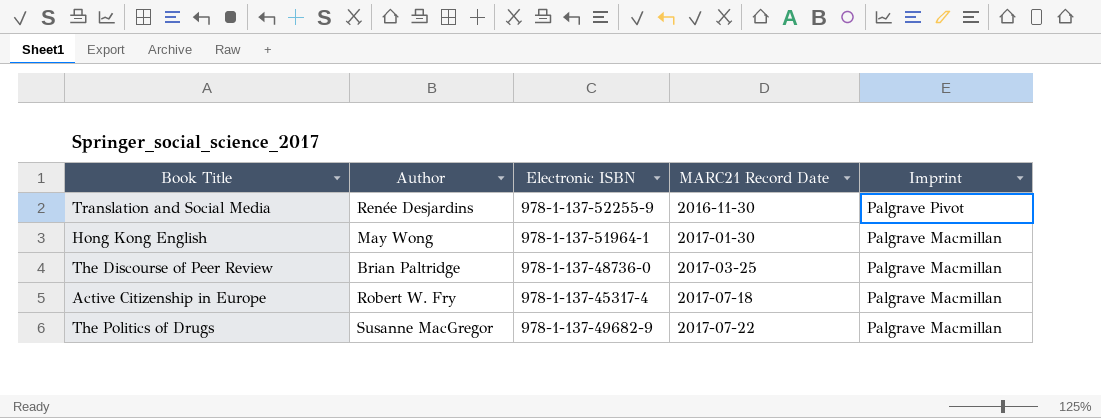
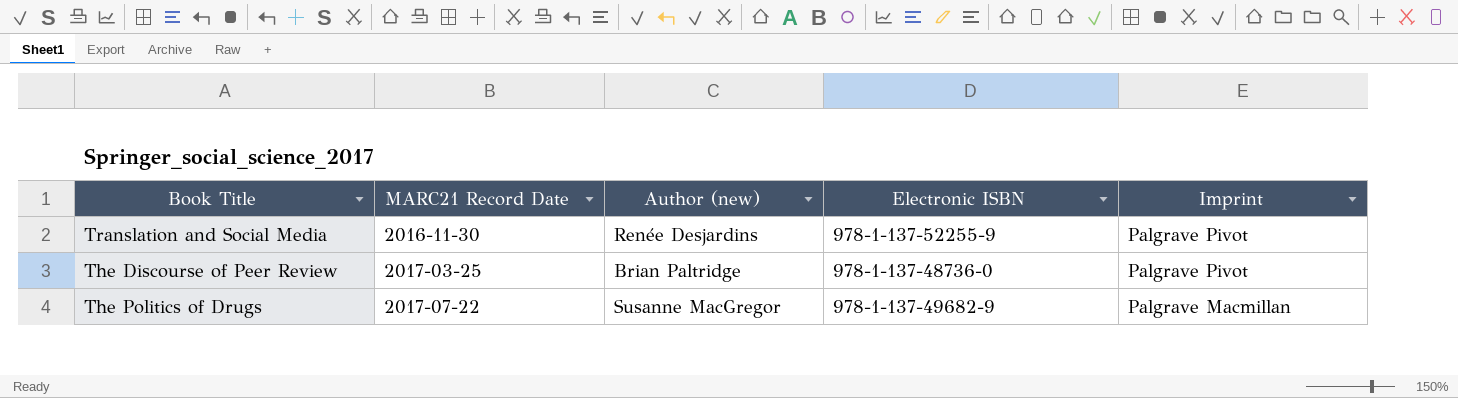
column MARC21 Record Date | position: 4 -> 2
column name: Author -> Author (new)
row Hong Kong English: May Wong | 978-1-137-51964-1 | 2017-01-30 | Palgrave Macmillan -> none
row Active Citizenship in Europe: Robert W. Fry | 978-1-137-45317-4 | 2017-07-18 | Palgrave Macmillan -> none
The Discourse of Peer Review | Imprint: Palgrave Macmillan -> Palgrave Pivot

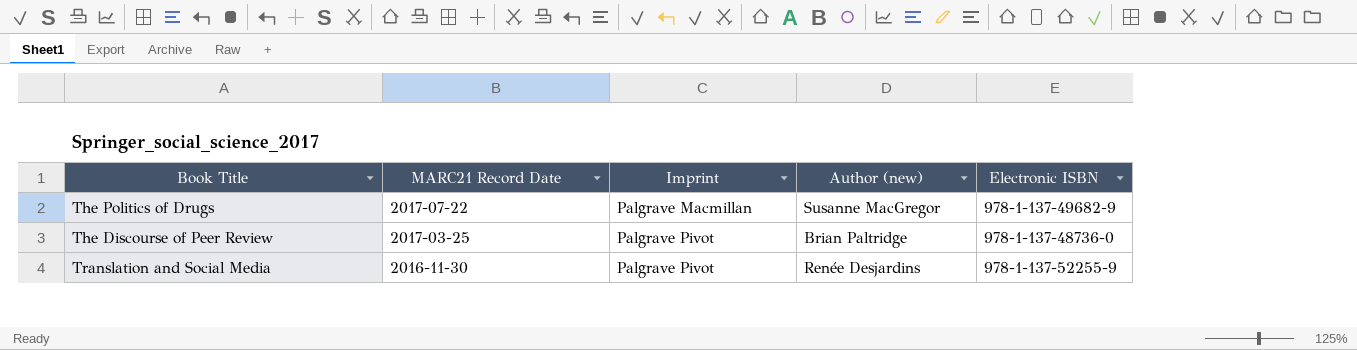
row order: MARC21 Record Date ascending -> MARC21 Record Date descending
column Imprint | position: 5 -> 3

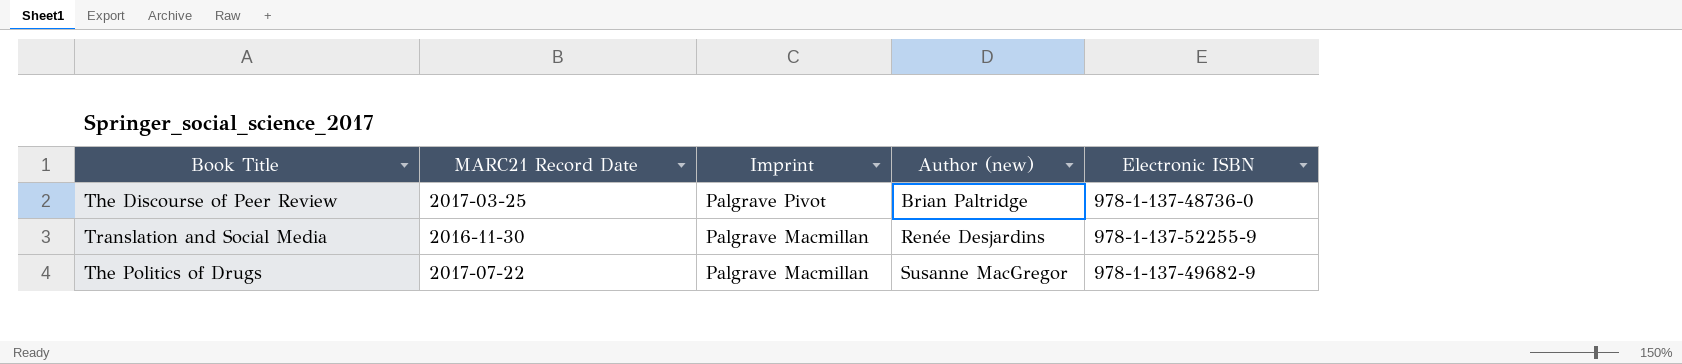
row order: MARC21 Record Date descending -> Imprint descending
Translation and Social Media | Imprint: Palgrave Pivot -> Palgrave Macmillan

